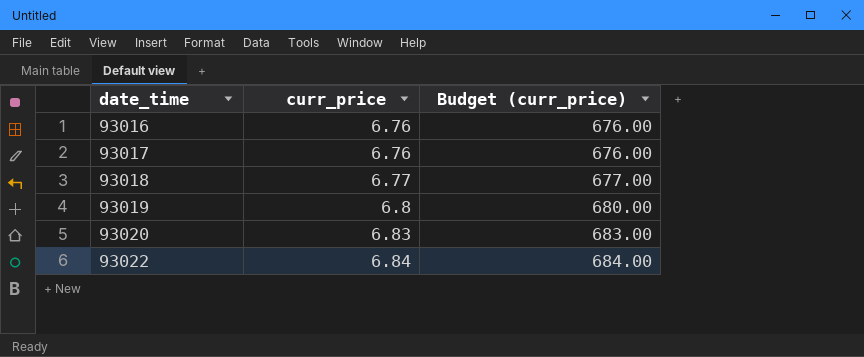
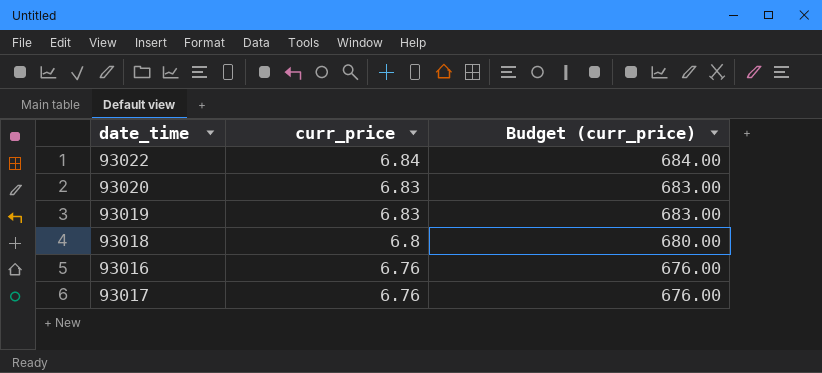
row order: date_time ascending -> curr_price descending
93019 | curr_price: 6.8 -> 6.83
93019 | Budget (curr_price): 680.00 -> 683.00
93018 | curr_price: 6.77 -> 6.8
93018 | Budget (curr_price): 677.00 -> 680.00

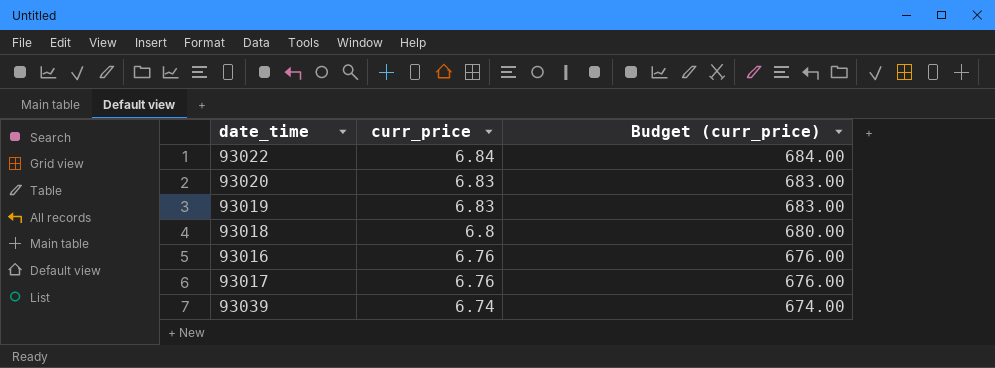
row 93039: none -> 6.74 | 674.00

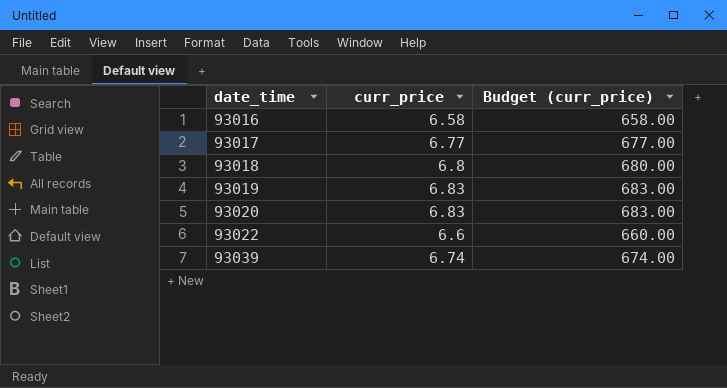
row order: curr_price descending -> date_time ascending
93016 | curr_price: 6.76 -> 6.58
93016 | Budget (curr_price): 676.00 -> 658.00
93017 | curr_price: 6.76 -> 6.77
93017 | Budget (curr_price): 676.00 -> 677.00
93022 | curr_price: 6.84 -> 6.6
93022 | Budget (curr_price): 684.00 -> 660.00

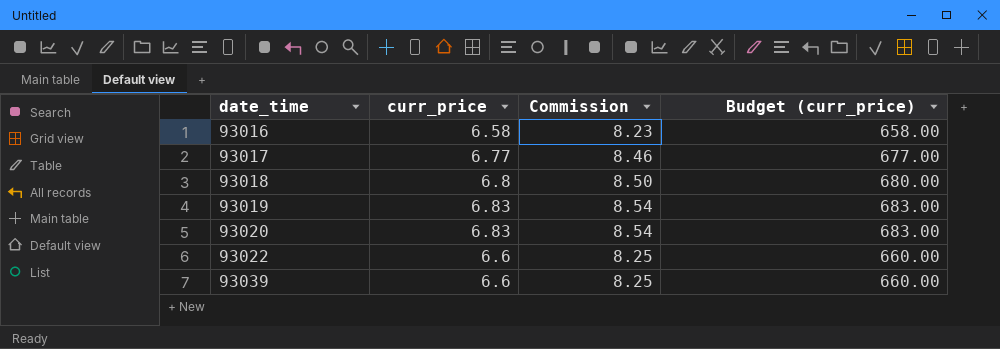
column Commission | formula: none -> [curr_price] * 1.25
93039 | curr_price: 6.74 -> 6.6
93039 | Budget (curr_price): 674.00 -> 660.00

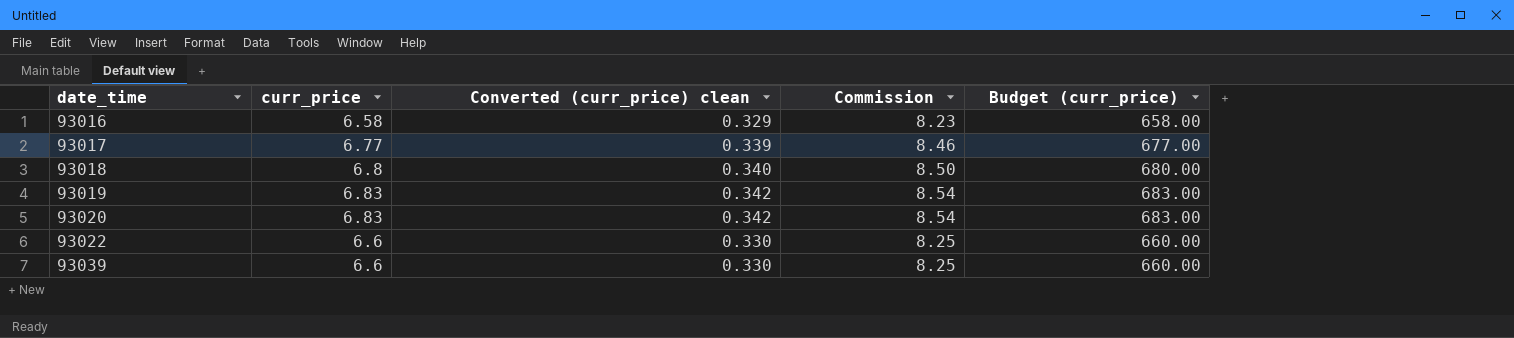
column Converted (curr_price) clean | formula: none -> [curr_price] * 0.05

